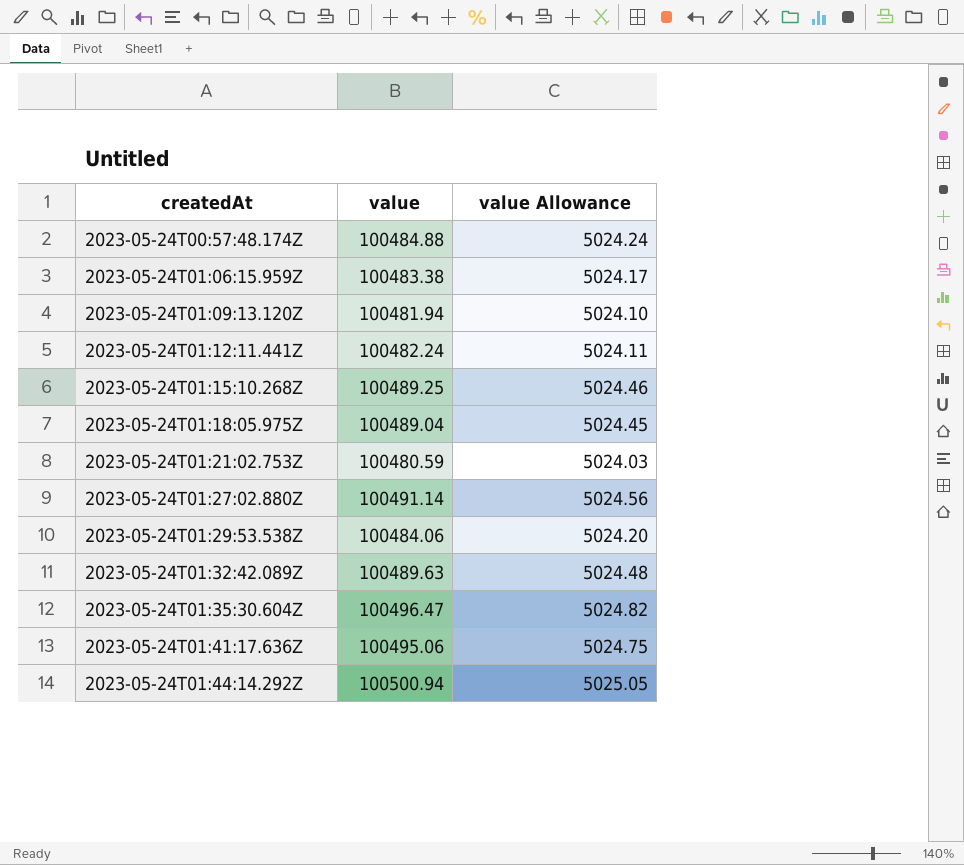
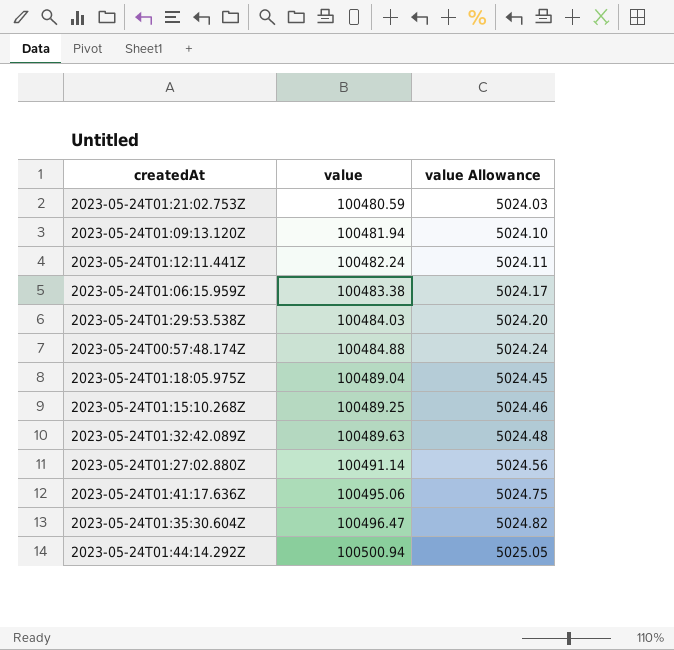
row order: createdAt ascending -> value ascending
2023-05-24T01:29:53.538Z | value: 100484.06 -> 100484.03

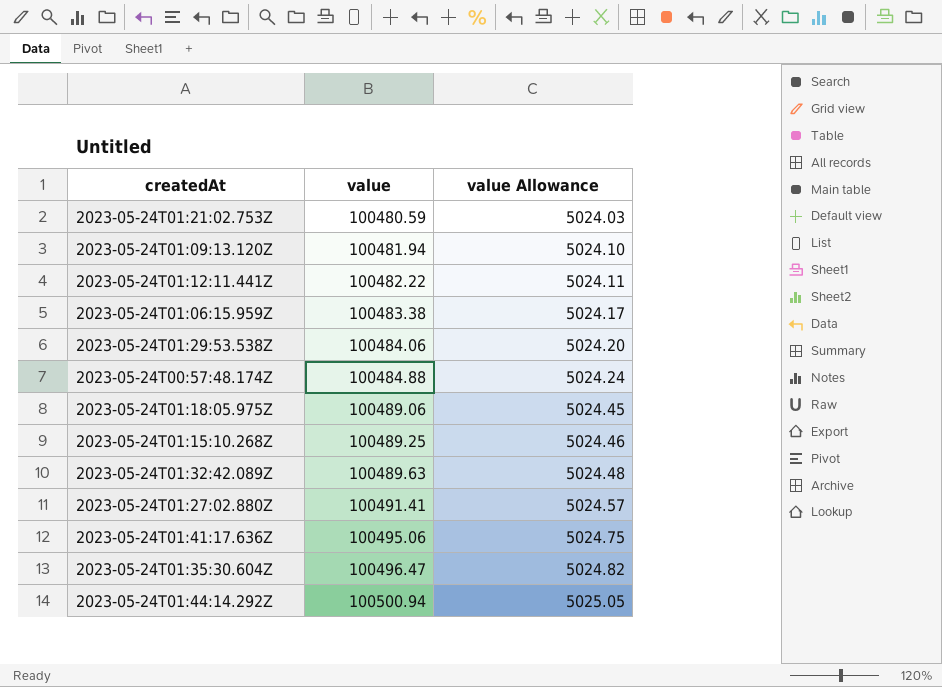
2023-05-24T01:12:11.441Z | value: 100482.24 -> 100482.22
2023-05-24T01:29:53.538Z | value: 100484.03 -> 100484.06
2023-05-24T01:18:05.975Z | value: 100489.04 -> 100489.06
2023-05-24T01:27:02.880Z | value: 100491.14 -> 100491.41
2023-05-24T01:27:02.880Z | value Allowance: 5024.56 -> 5024.57

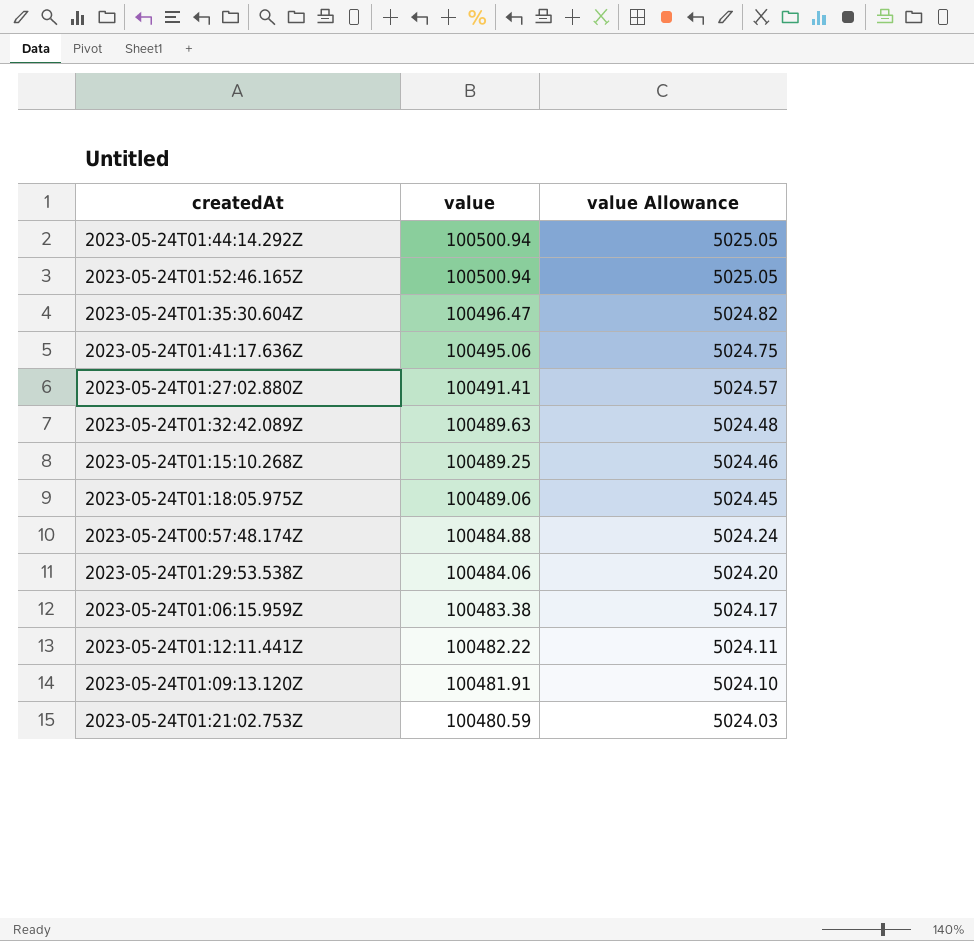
row order: value ascending -> value descending
row 2023-05-24T01:52:46.165Z: none -> 100500.94 | 5025.05
2023-05-24T01:09:13.120Z | value: 100481.94 -> 100481.91

